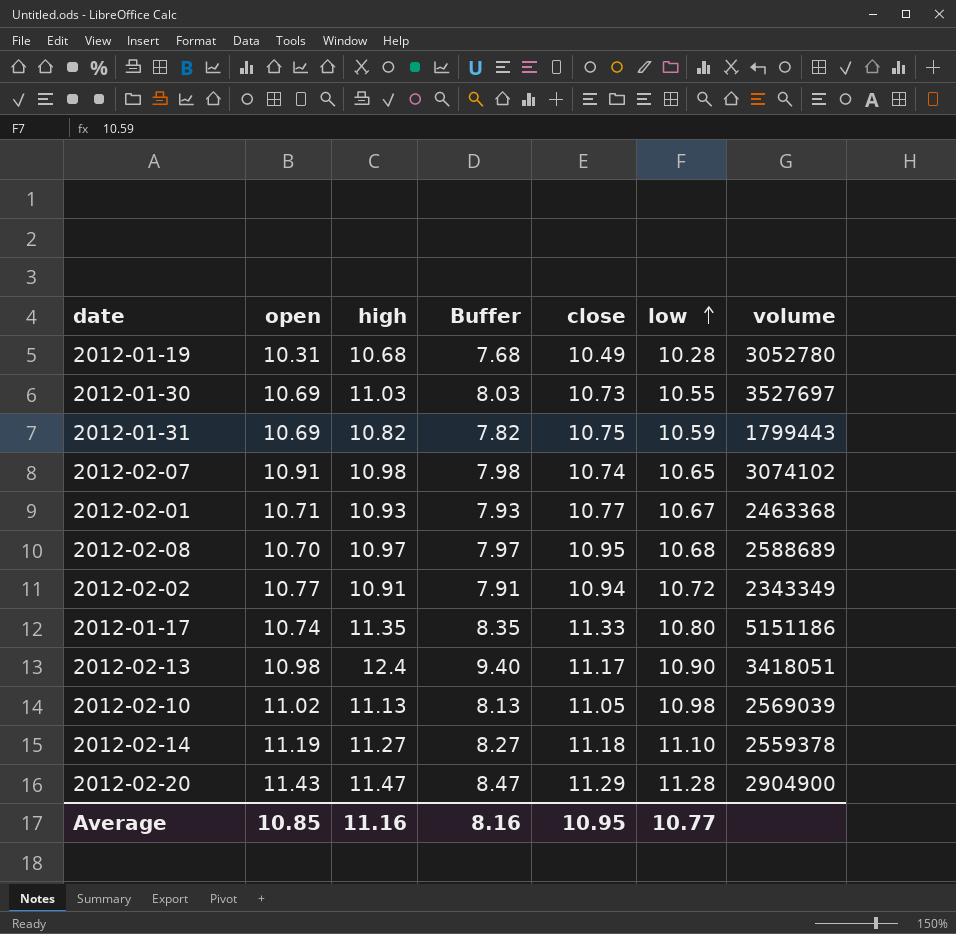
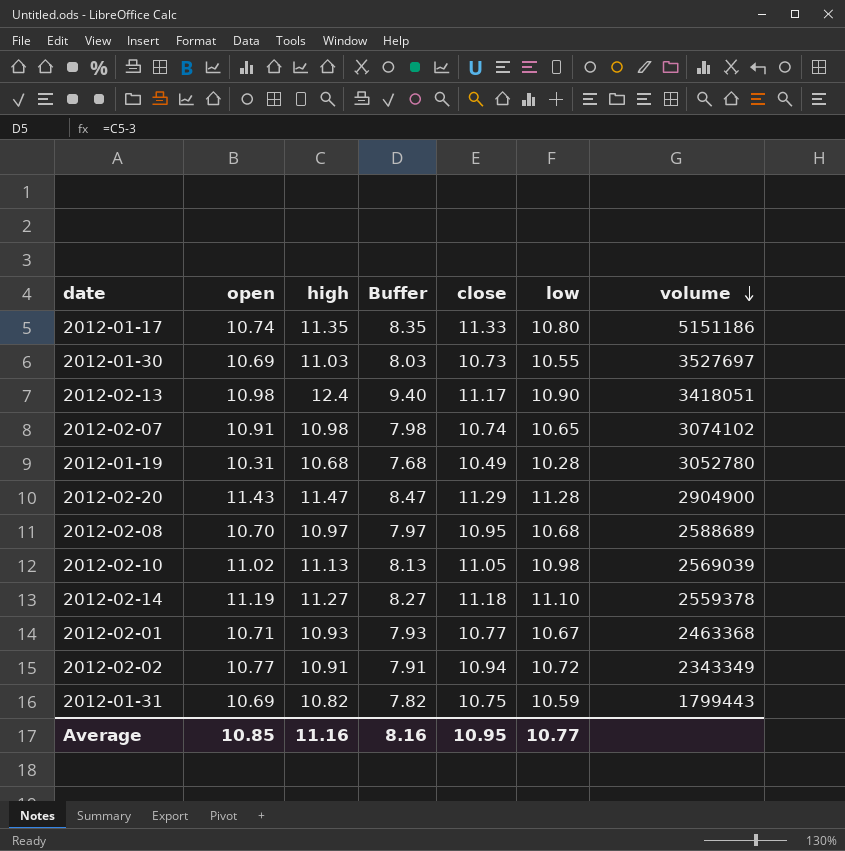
row order: low ascending -> volume descending

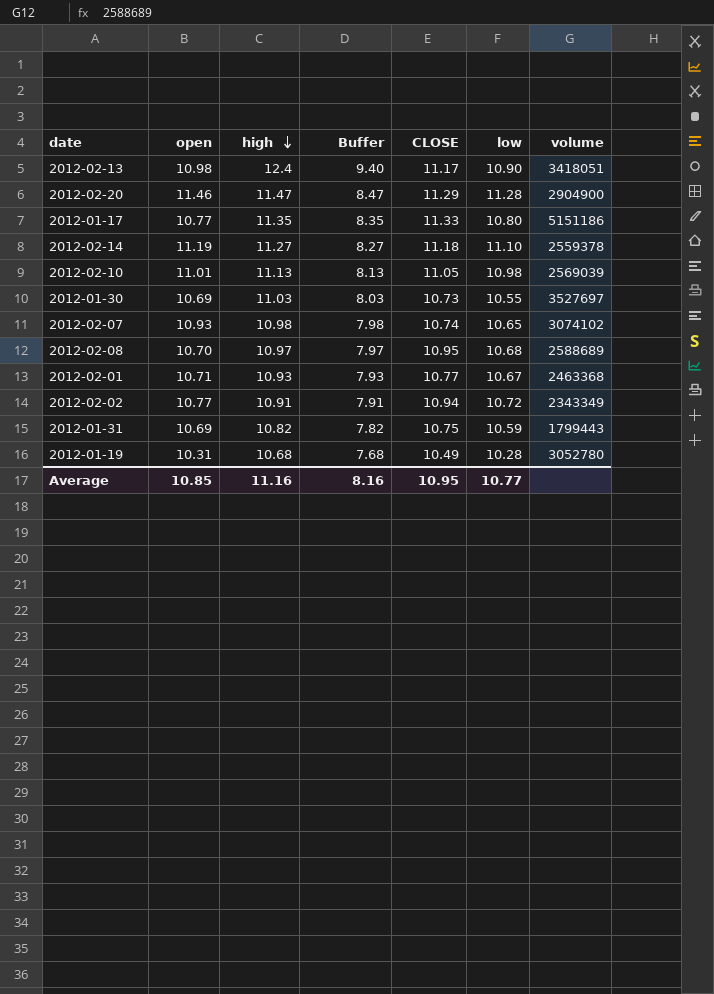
row order: volume descending -> high descending
column name: close -> CLOSE
2012-02-20 | open: 11.43 -> 11.46
2012-01-17 | open: 10.74 -> 10.77
2012-02-10 | open: 11.02 -> 11.01
2012-02-07 | open: 10.91 -> 10.93

